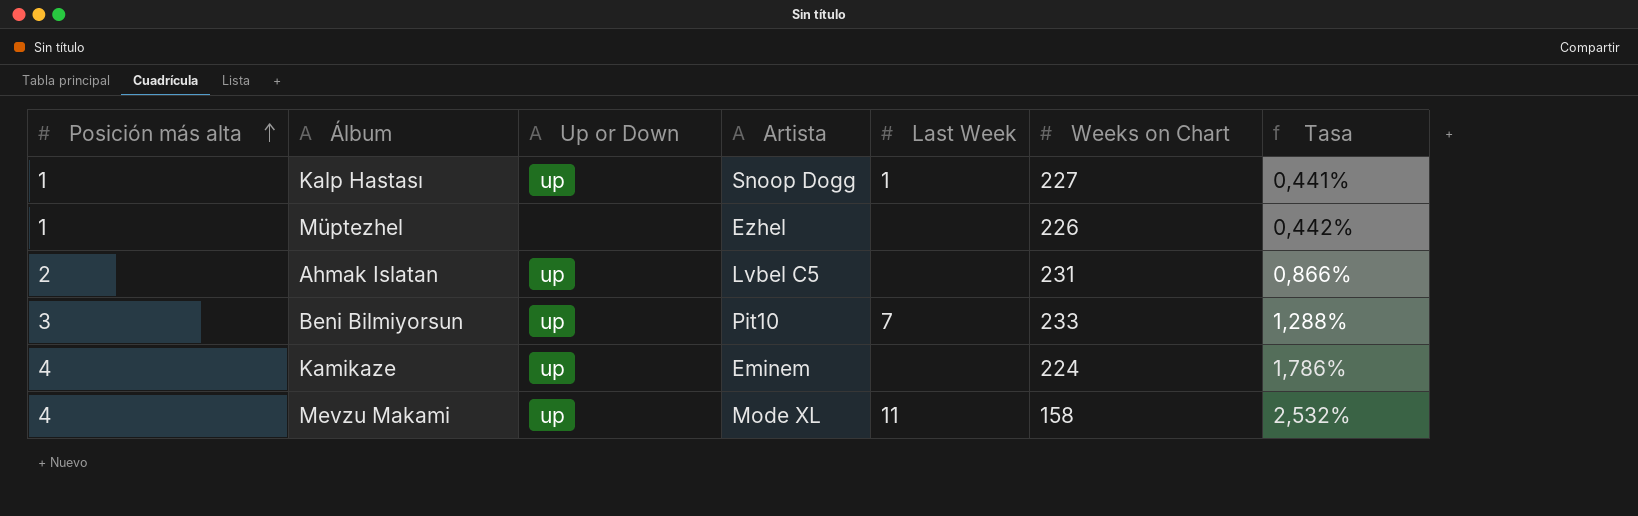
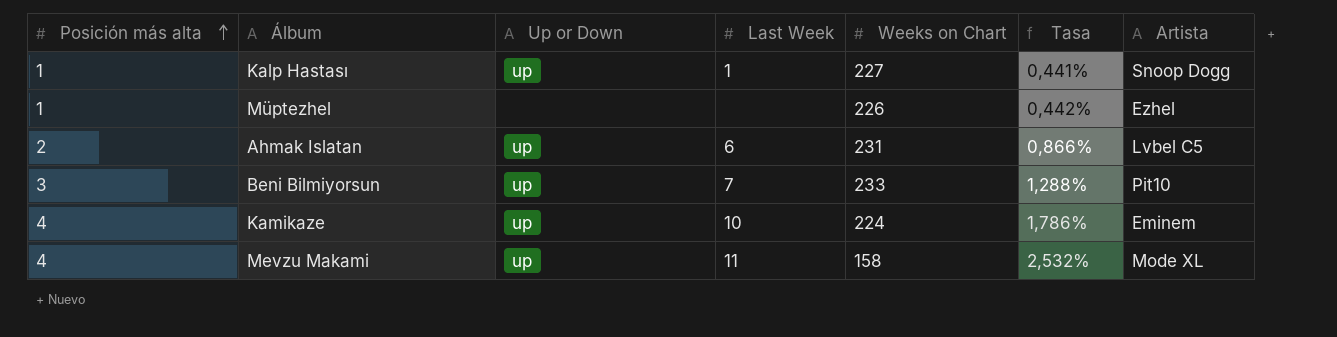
column Artista | position: 4 -> 7
Ahmak Islatan | Last Week: none -> 6
Kamikaze | Last Week: none -> 10

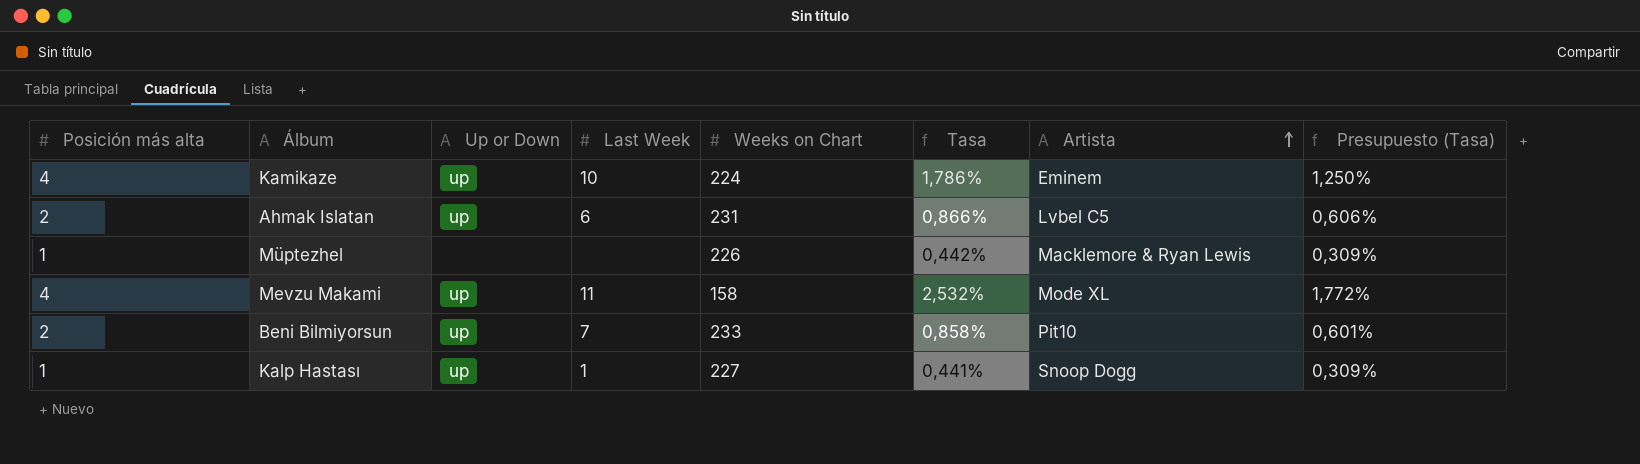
row order: Posición más alta ascending -> Artista ascending
column Presupuesto (Tasa) | formula: none -> [Tasa] * 0,7
Müptezhel | Artista: Ezhel -> Macklemore & Ryan Lewis
Beni Bilmiyorsun | Posición más alta: 3 -> 2
Beni Bilmiyorsun | Tasa: 1,288% -> 0,858%

